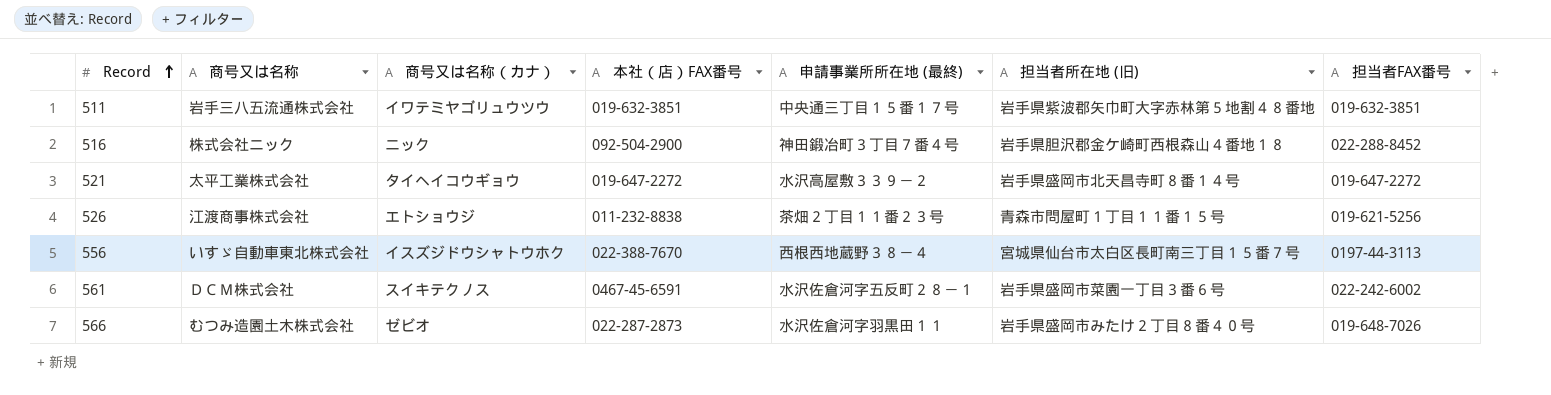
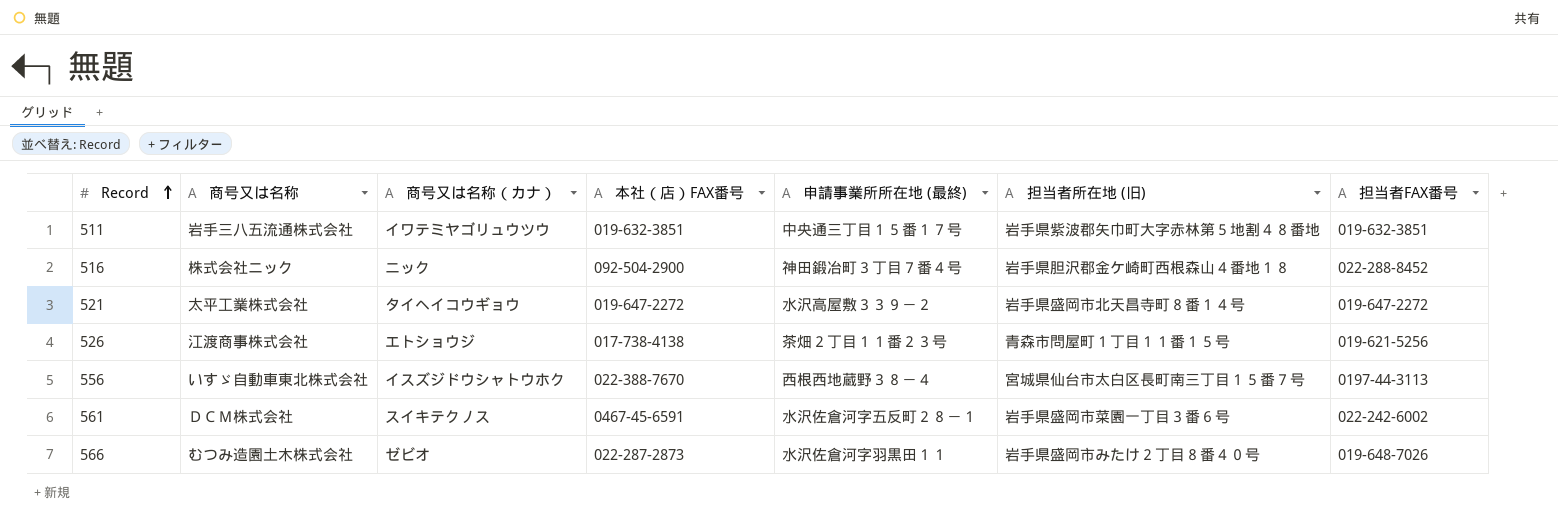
526 | 本社（店）FAX番号: 011-232-8838 -> 017-738-4138

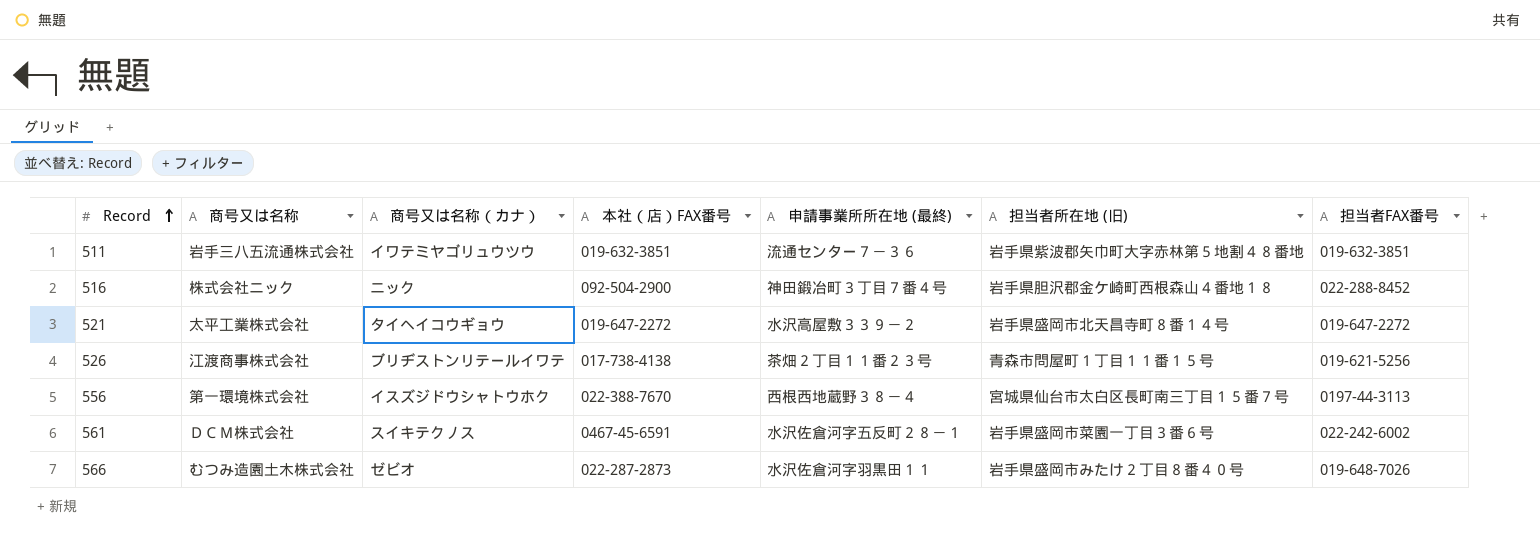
511 | 申請事業所所在地 (最終): 中央通三丁目１５番１７号 -> 流通センター７－３６
526 | 商号又は名称（カナ）: エトショウジ -> ブリヂストンリテールイワテ
556 | 商号又は名称: いすゞ自動車東北株式会社 -> 第一環境株式会社

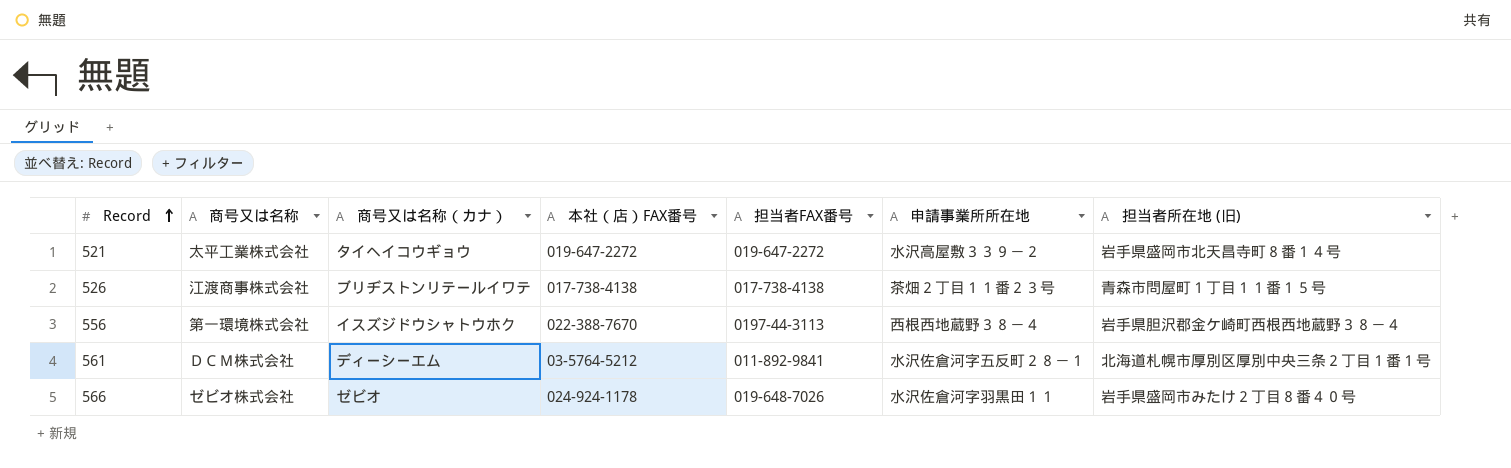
column 担当者FAX番号 | position: 7 -> 5
column name: 申請事業所所在地 (最終) -> 申請事業所所在地
row 511: 岩手三八五流通株式会社 | イワテミヤゴリュウツウ | 019-632-3851 | 流通センター７－３６ | 岩手県紫波郡矢巾町大字赤林第５地割４８番地 | 019-632-3851 -> none
row 516: 株式会社ニック | ニック | 092-504-2900 | 神田鍛冶町３丁目７番４号 | 岩手県胆沢郡金ケ崎町西根森山４番地１８ | 022-288-8452 -> none
526 | 担当者FAX番号: 019-621-5256 -> 017-738-4138
556 | 担当者所在地 (旧): 宮城県仙台市太白区長町南三丁目１５番７号 -> 岩手県胆沢郡金ケ崎町西根西地蔵野３８－４
561 | 商号又は名称（カナ）: スイキテクノス -> ディーシーエム
561 | 本社（店）FAX番号: 0467-45-6591 -> 03-5764-5212
561 | 担当者FAX番号: 022-242-6002 -> 011-892-9841
561 | 担当者所在地 (旧): 岩手県盛岡市菜園一丁目３番６号 -> 北海道札幌市厚別区厚別中央三条２丁目１番１号
566 | 商号又は名称: むつみ造園土木株式会社 -> ゼビオ株式会社
566 | 本社（店）FAX番号: 022-287-2873 -> 024-924-1178

